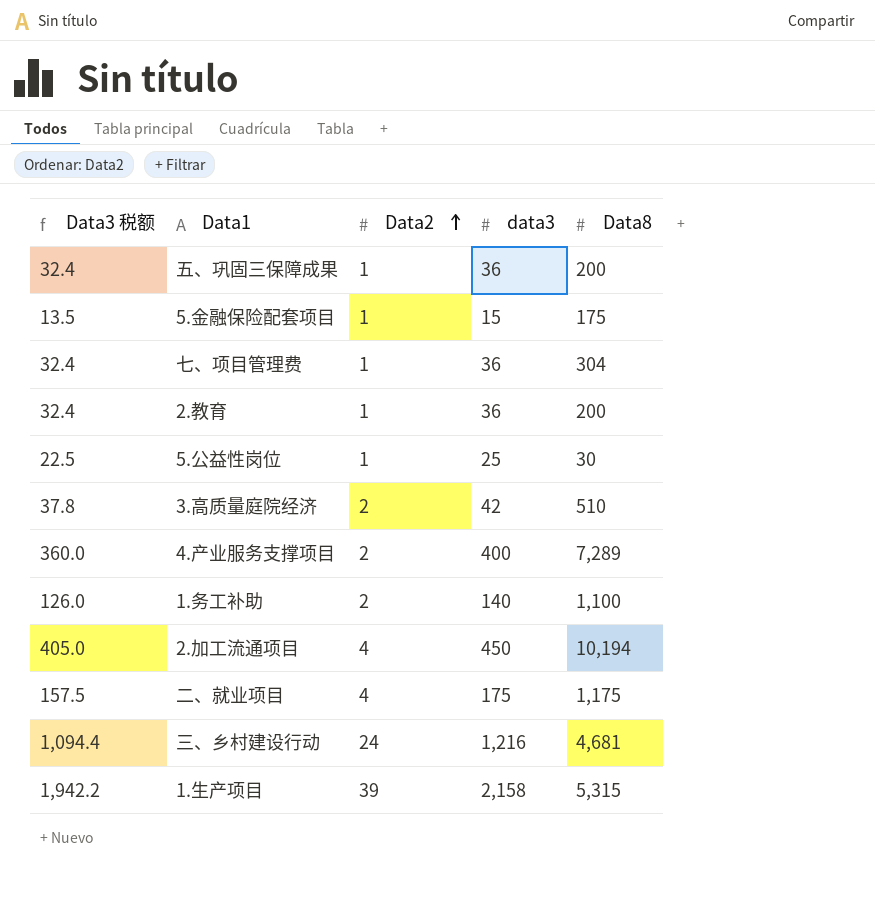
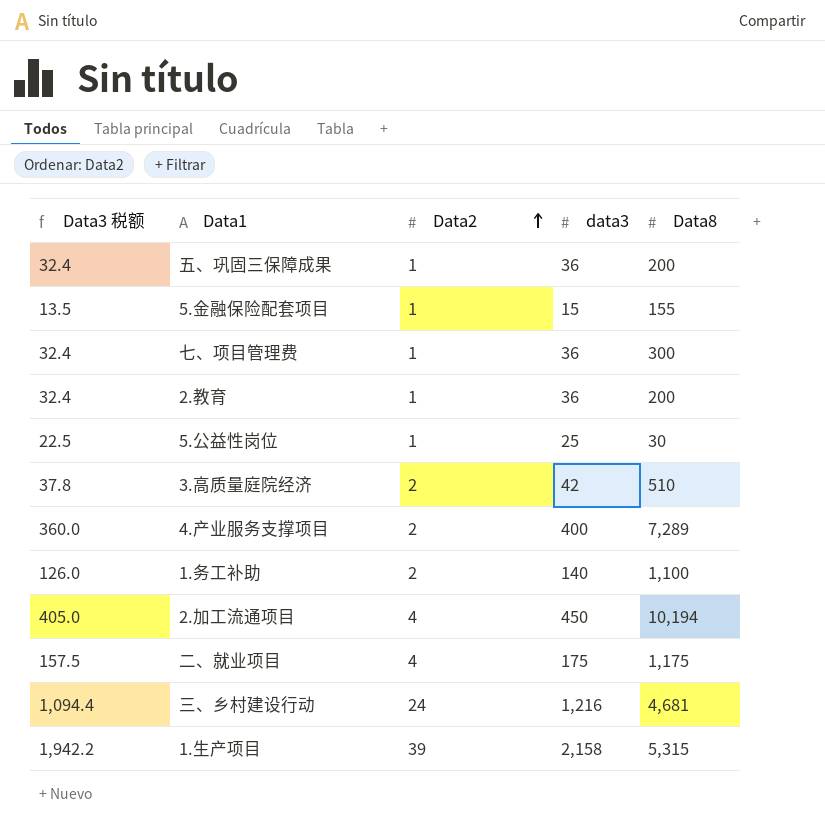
5.金融保险配套项目 | Data8: 175 -> 155
七、项目管理费 | Data8: 304 -> 300

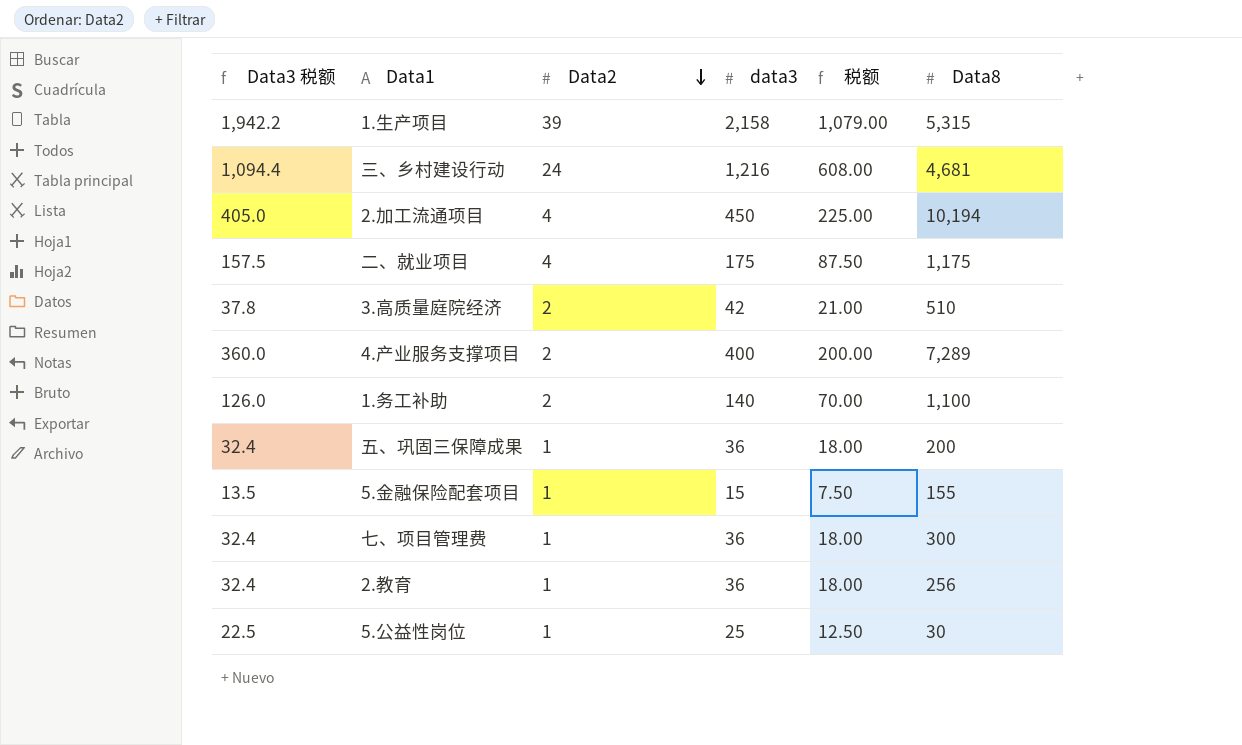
row order: Data2 ascending -> Data2 descending
column 税额 | formula: none -> [data3] * 0.5
2.教育 | Data8: 200 -> 256

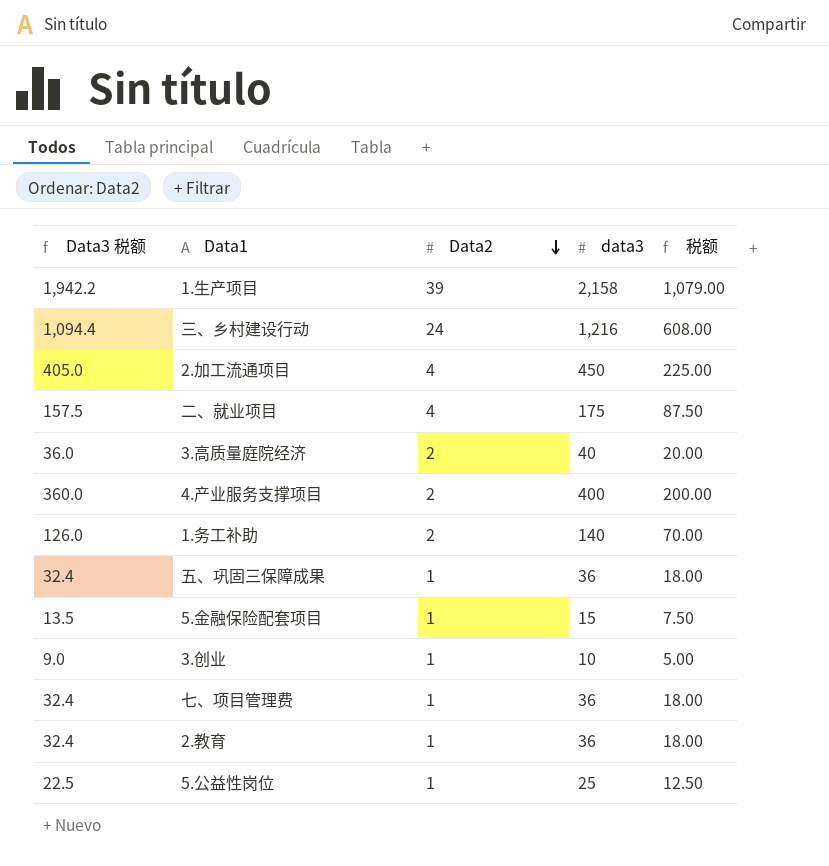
column Data8 | position: 6 -> none
3.高质量庭院经济 | Data3 税额: 37.8 -> 36.0
3.高质量庭院经济 | data3: 42 -> 40
3.高质量庭院经济 | 税额: 21.00 -> 20.00
row 3.创业: none -> 9.0 | 1 | 10 | 5.00

